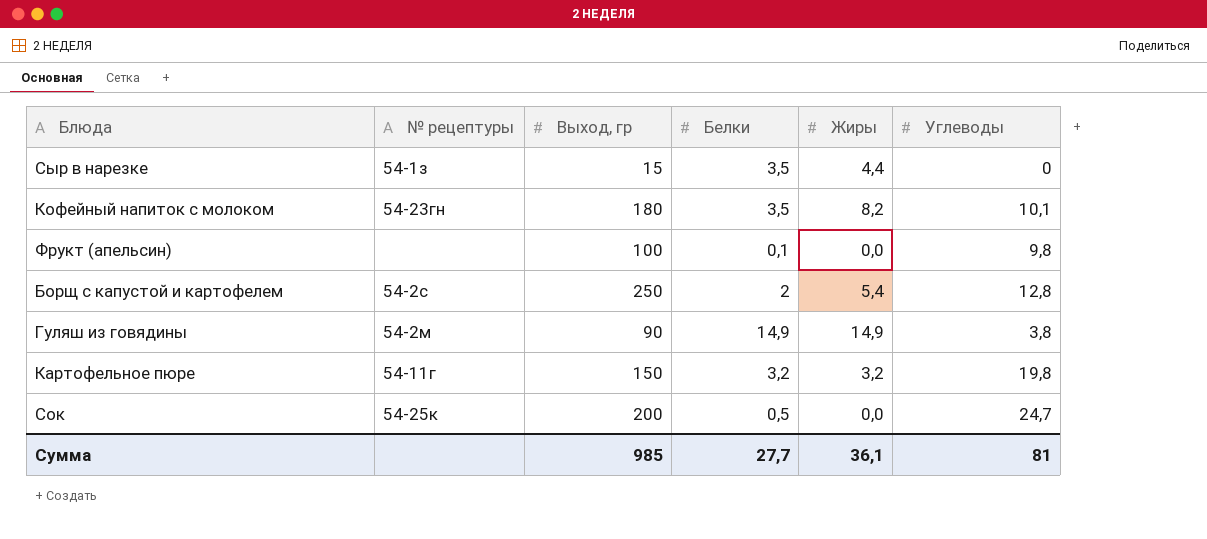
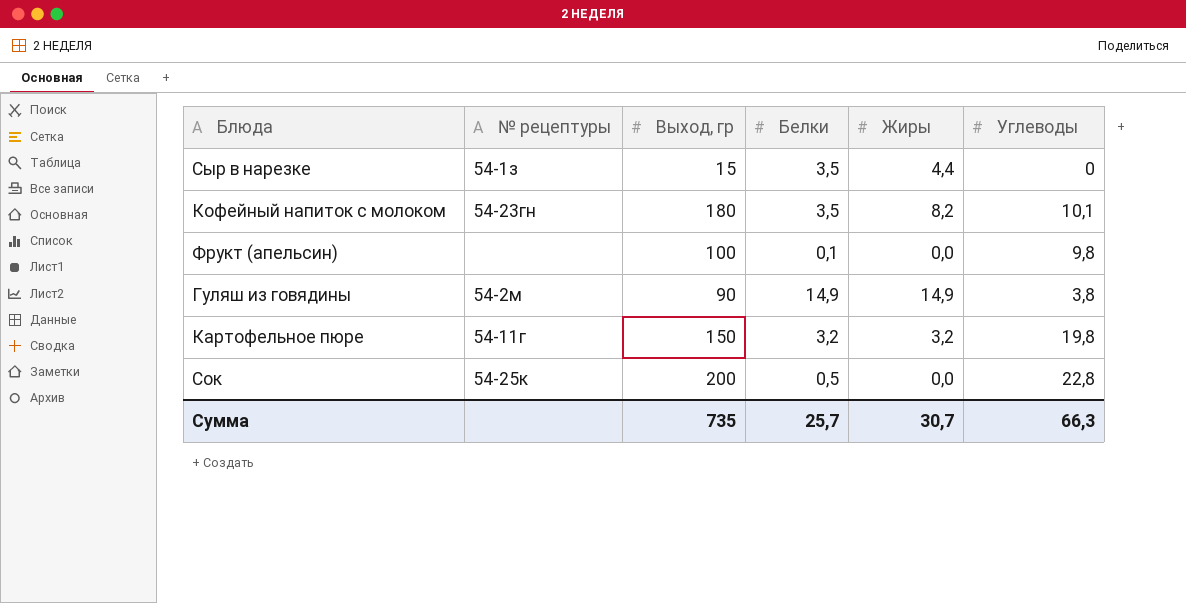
row Борщ с капустой и картофелем: 54-2с | 250 | 2 | 5,4 | 12,8 -> none
Сок | Углеводы: 24,7 -> 22,8
Сумма | Выход, гр: 985 -> 735
Сумма | Белки: 27,7 -> 25,7
Сумма | Жиры: 36,1 -> 30,7
Сумма | Углеводы: 81 -> 66,3

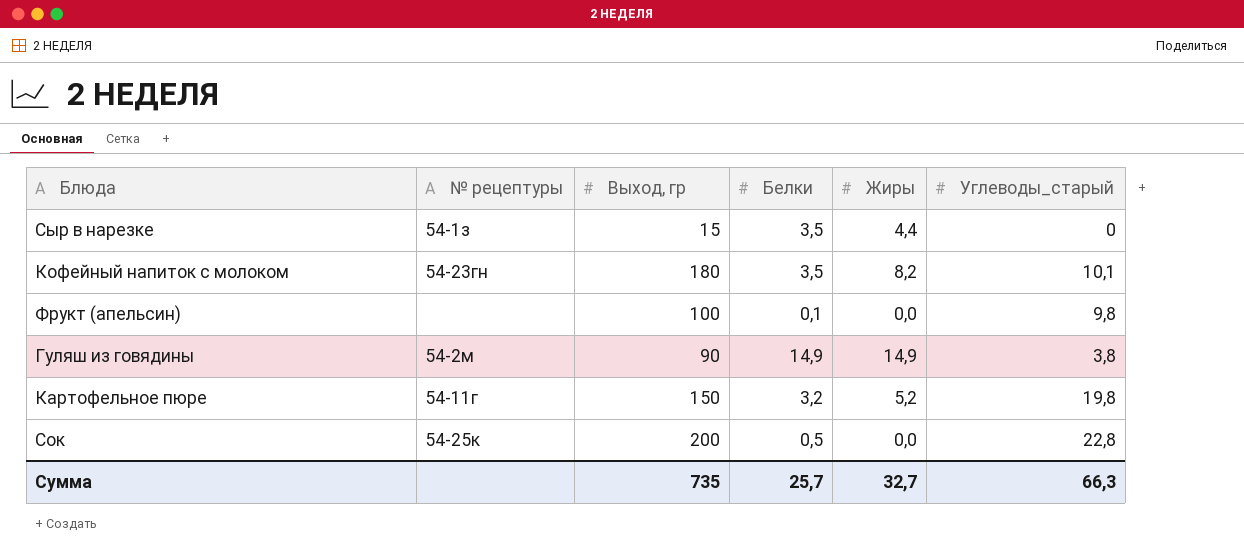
column name: Углеводы -> Углеводы_старый
Картофельное пюре | Жиры: 3,2 -> 5,2
Сумма | Жиры: 30,7 -> 32,7

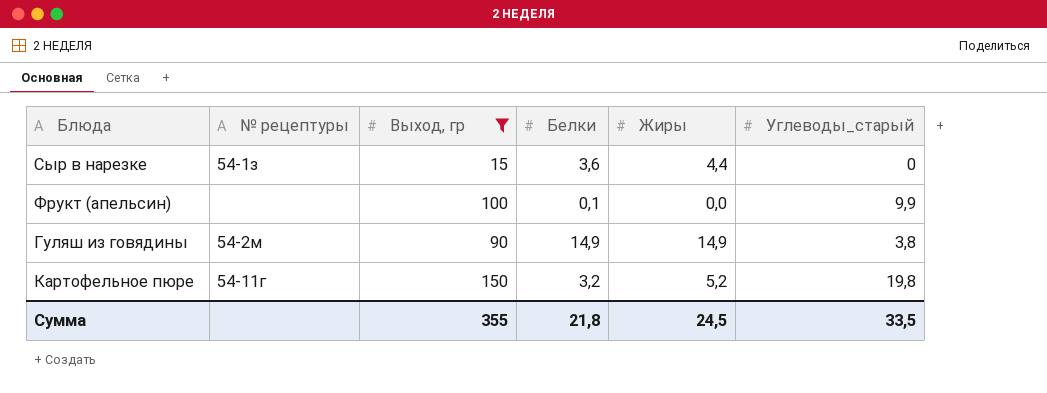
filter: none -> Выход, гр <= 150
Сыр в нарезке | Белки: 3,5 -> 3,6
Фрукт (апельсин) | Углеводы_старый: 9,8 -> 9,9
Сумма | Выход, гр: 735 -> 355
Сумма | Белки: 25,7 -> 21,8
Сумма | Жиры: 32,7 -> 24,5
Сумма | Углеводы_старый: 66,3 -> 33,5

